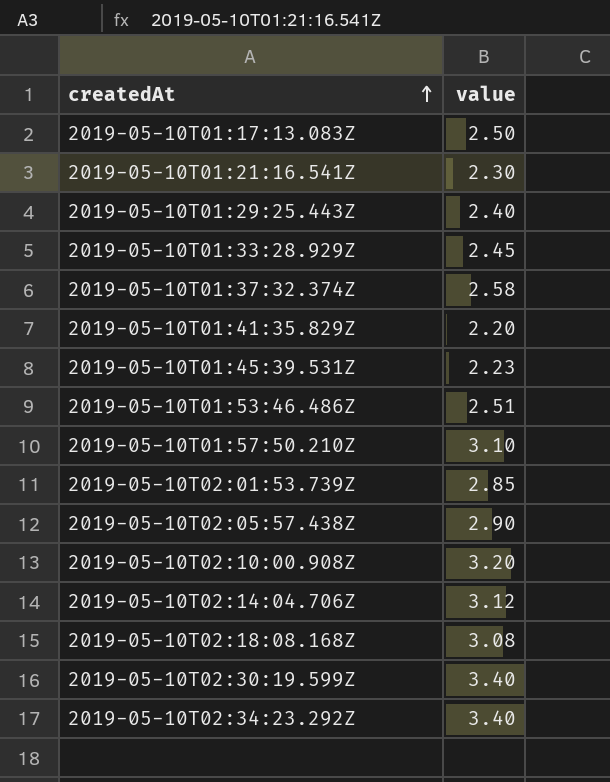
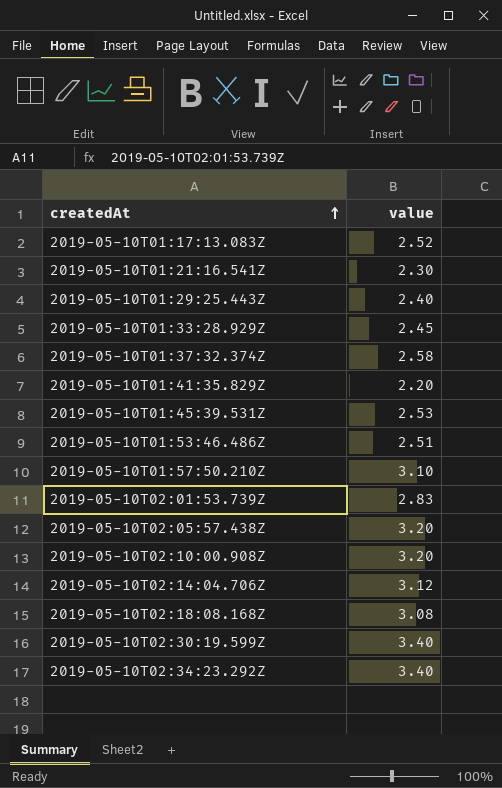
2019-05-10T01:17:13.083Z | value: 2.50 -> 2.52
2019-05-10T01:45:39.531Z | value: 2.23 -> 2.53
2019-05-10T02:01:53.739Z | value: 2.85 -> 2.83
2019-05-10T02:05:57.438Z | value: 2.90 -> 3.20

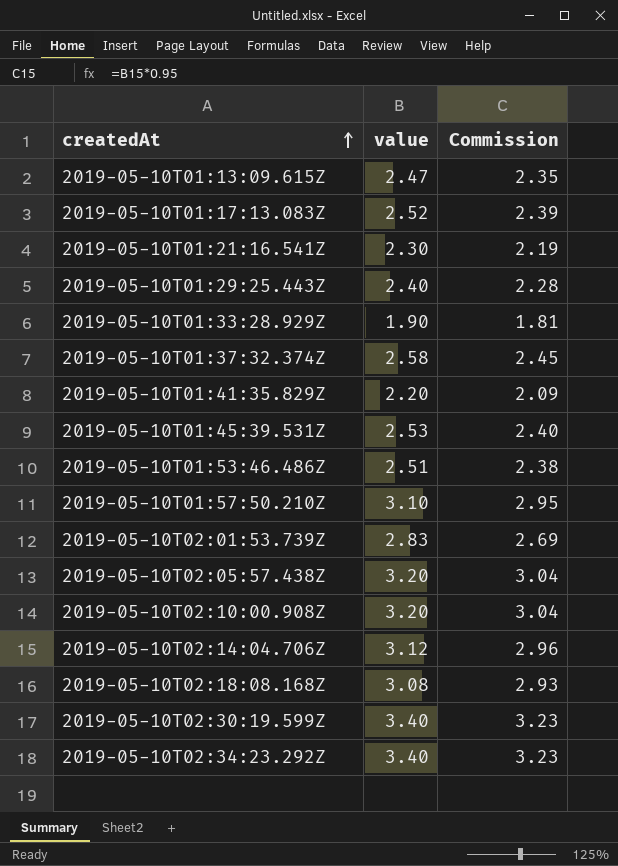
column Commission | formula: none -> [value] * 0.95
row 2019-05-10T01:13:09.615Z: none -> 2.47 | 2.35
2019-05-10T01:33:28.929Z | value: 2.45 -> 1.90

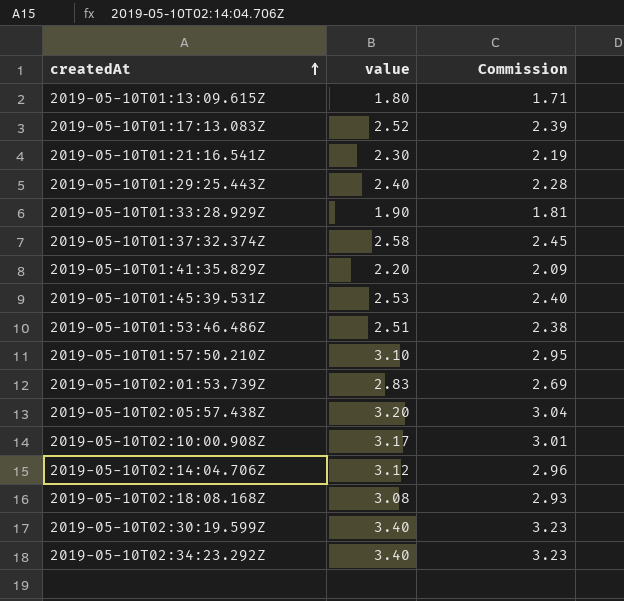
2019-05-10T01:13:09.615Z | value: 2.47 -> 1.80
2019-05-10T01:13:09.615Z | Commission: 2.35 -> 1.71
2019-05-10T02:10:00.908Z | value: 3.20 -> 3.17
2019-05-10T02:10:00.908Z | Commission: 3.04 -> 3.01

